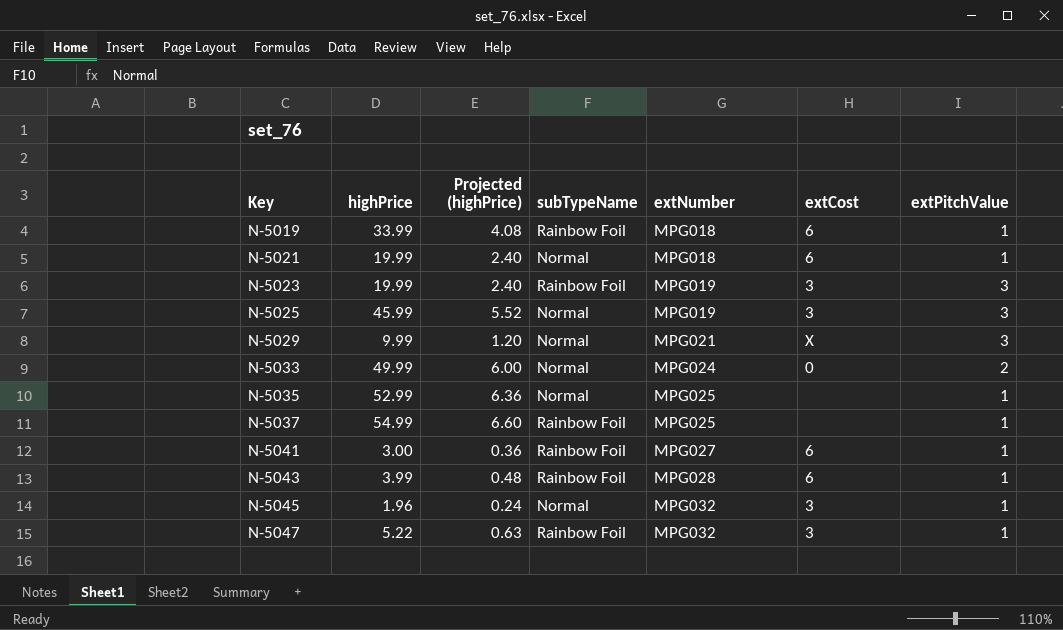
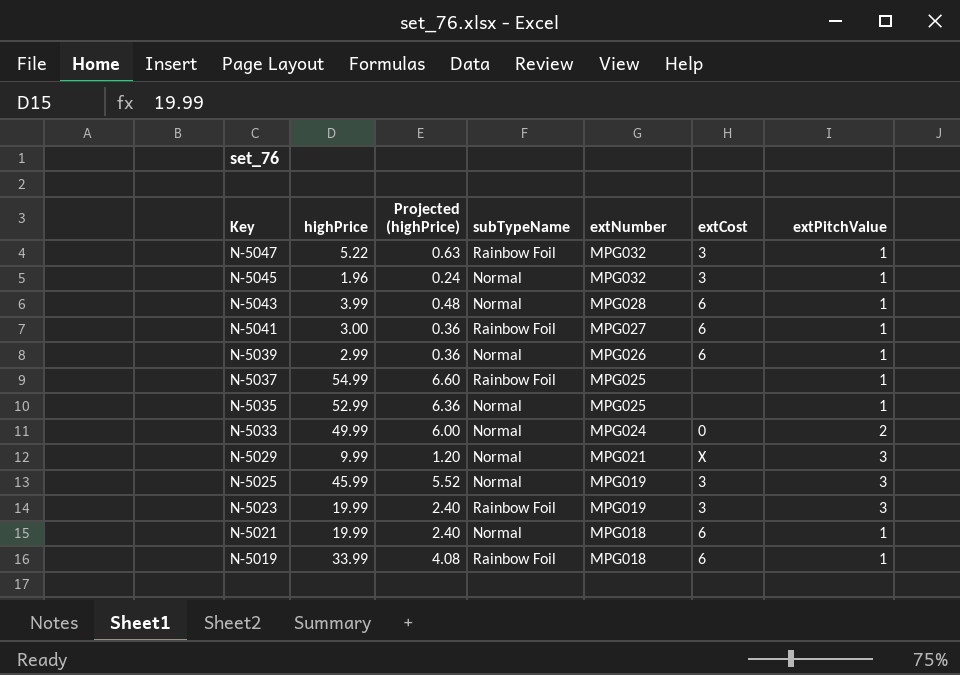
row order: Key ascending -> Key descending
N-5043 | subTypeName: Rainbow Foil -> Normal
row N-5039: none -> 2.99 | 0.36 | Normal | MPG026 | 6 | 1

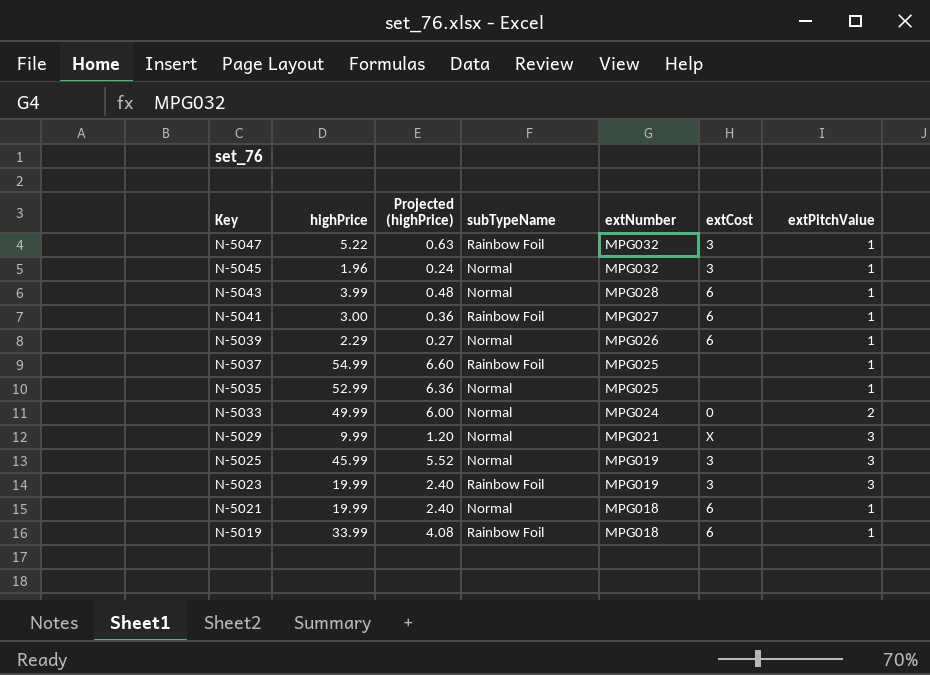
N-5039 | highPrice: 2.99 -> 2.29
N-5039 | Projected (highPrice): 0.36 -> 0.27

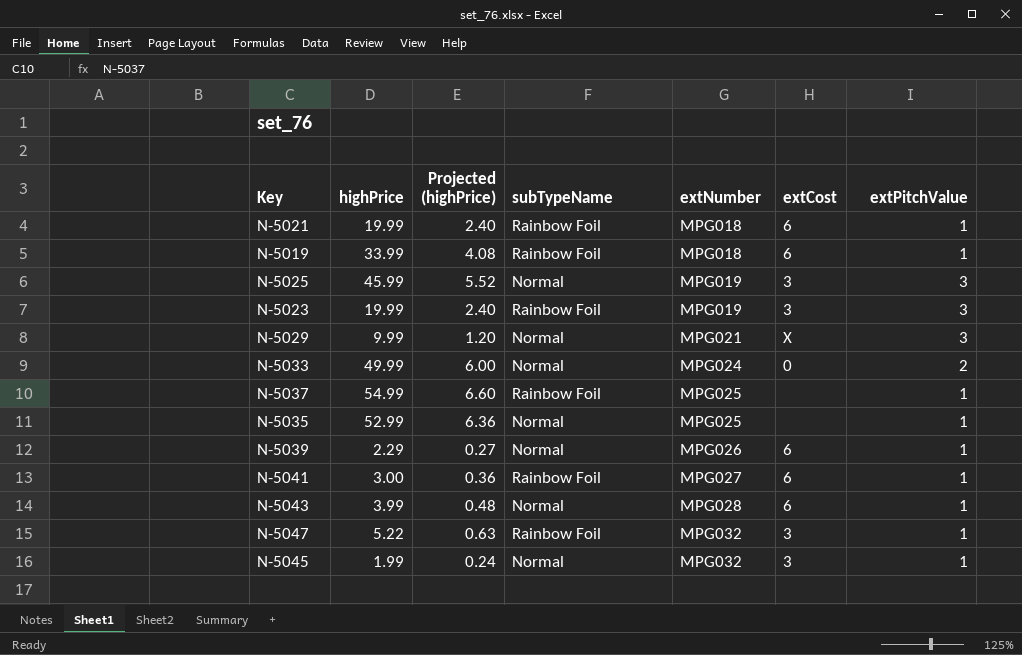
row order: Key descending -> extNumber ascending
N-5021 | subTypeName: Normal -> Rainbow Foil
N-5045 | highPrice: 1.96 -> 1.99

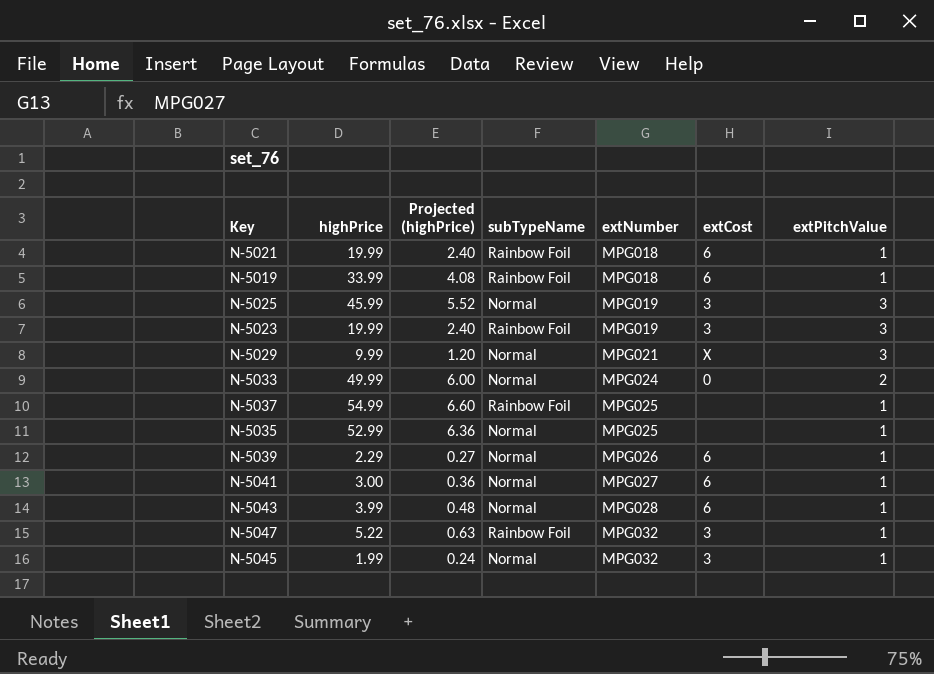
N-5041 | subTypeName: Rainbow Foil -> Normal

